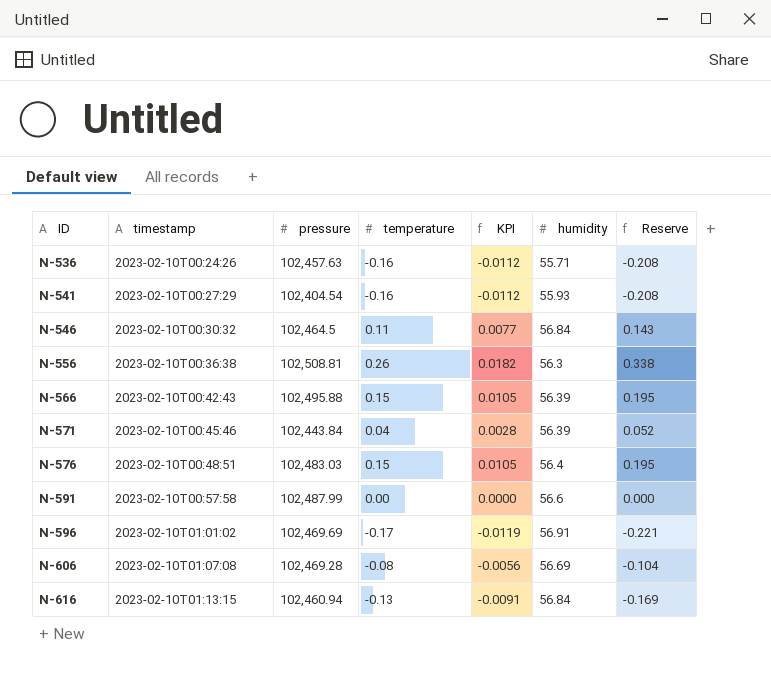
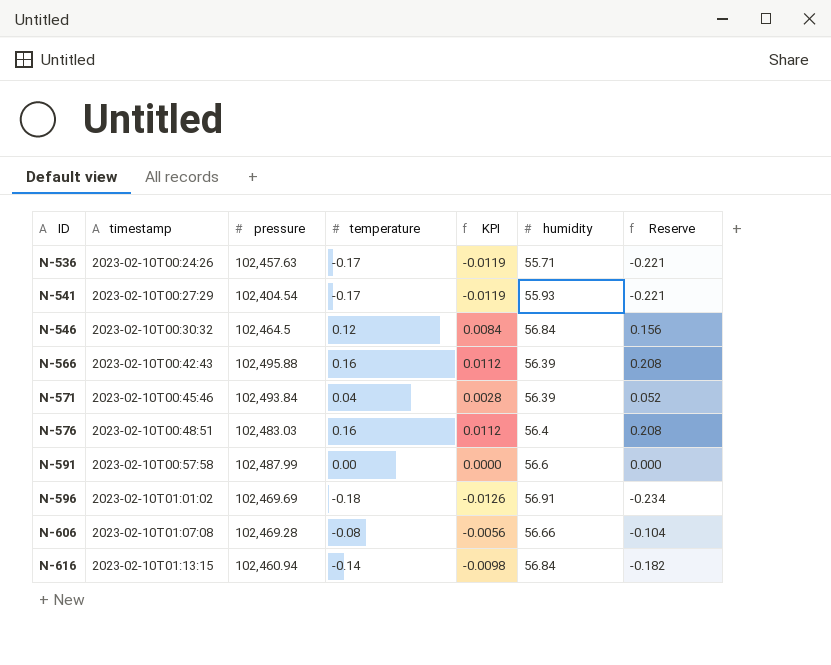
row N-556: 2023-02-10T00:36:38 | 102,508.81 | 0.26 | 0.0182 | 56.3 | 0.338 -> none
N-536 | temperature: -0.16 -> -0.17
N-536 | KPI: -0.0112 -> -0.0119
N-536 | Reserve: -0.208 -> -0.221
N-541 | temperature: -0.16 -> -0.17
N-541 | KPI: -0.0112 -> -0.0119
N-541 | Reserve: -0.208 -> -0.221
N-546 | temperature: 0.11 -> 0.12
N-546 | KPI: 0.0077 -> 0.0084
N-546 | Reserve: 0.143 -> 0.156
N-566 | temperature: 0.15 -> 0.16
N-566 | KPI: 0.0105 -> 0.0112
N-566 | Reserve: 0.195 -> 0.208
N-571 | pressure: 102,443.84 -> 102,493.84
N-576 | temperature: 0.15 -> 0.16
N-576 | KPI: 0.0105 -> 0.0112
N-576 | Reserve: 0.195 -> 0.208
N-596 | temperature: -0.17 -> -0.18
N-596 | KPI: -0.0119 -> -0.0126
N-596 | Reserve: -0.221 -> -0.234
N-606 | humidity: 56.69 -> 56.66
N-616 | temperature: -0.13 -> -0.14
N-616 | KPI: -0.0091 -> -0.0098
N-616 | Reserve: -0.169 -> -0.182

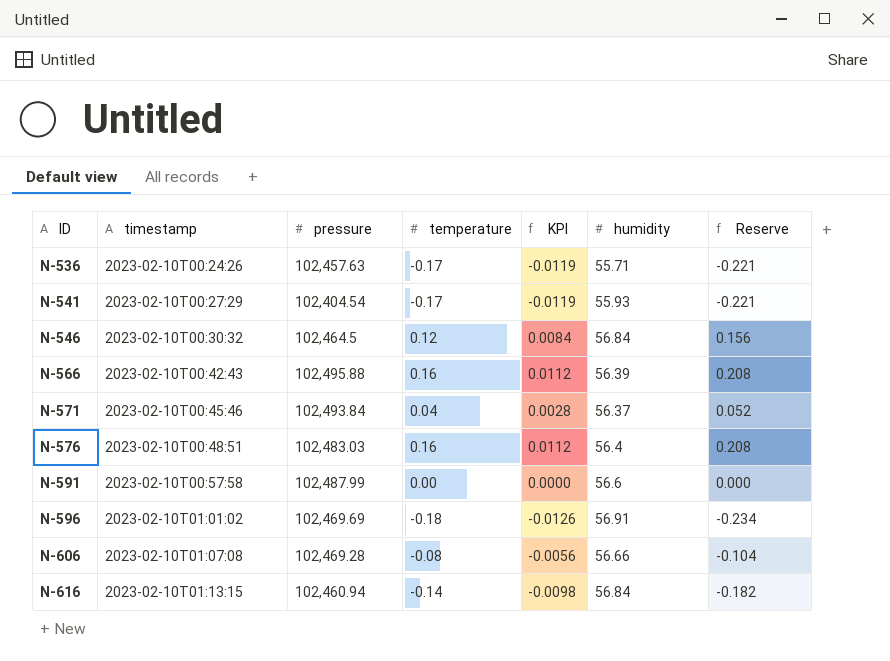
N-571 | humidity: 56.39 -> 56.37

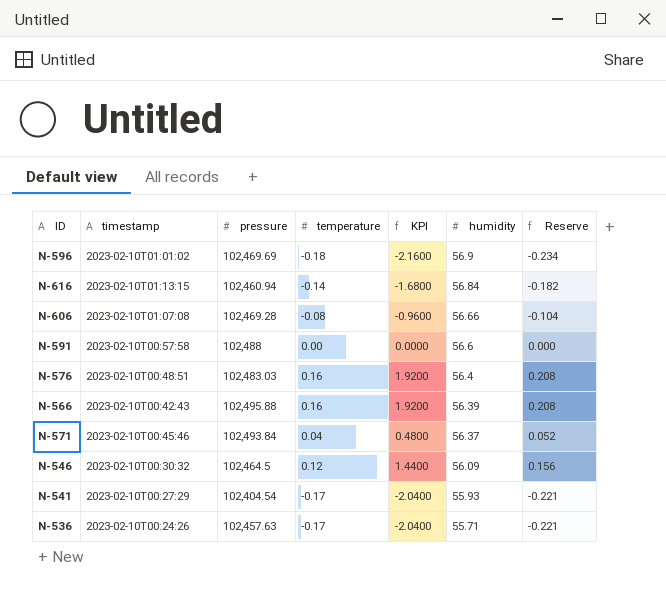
row order: ID ascending -> humidity descending
column KPI | formula: [temperature] * 0.07 -> [temperature] * 12
N-596 | humidity: 56.91 -> 56.9
N-591 | pressure: 102,487.99 -> 102,488
N-546 | humidity: 56.84 -> 56.09

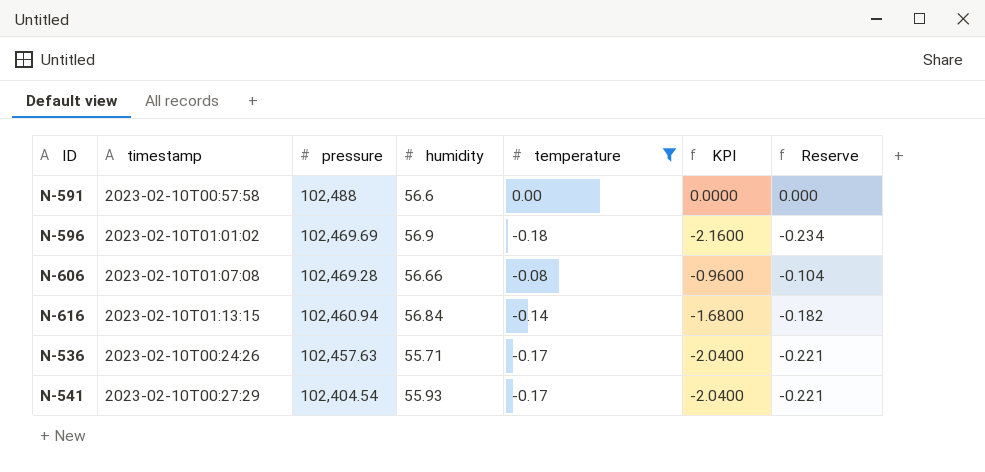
filter: none -> temperature <= 0.00
row order: humidity descending -> pressure descending
column humidity | position: 6 -> 4

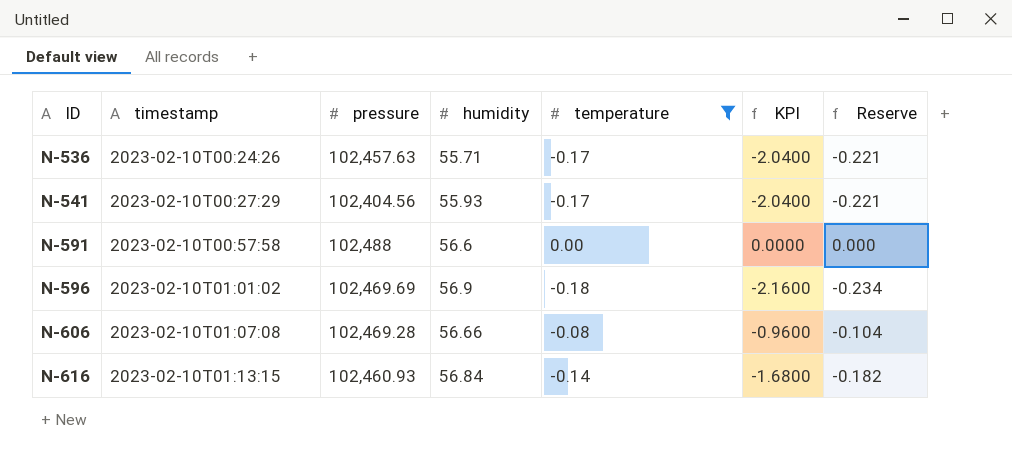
row order: pressure descending -> ID ascending
N-541 | pressure: 102,404.54 -> 102,404.56
N-616 | pressure: 102,460.94 -> 102,460.93

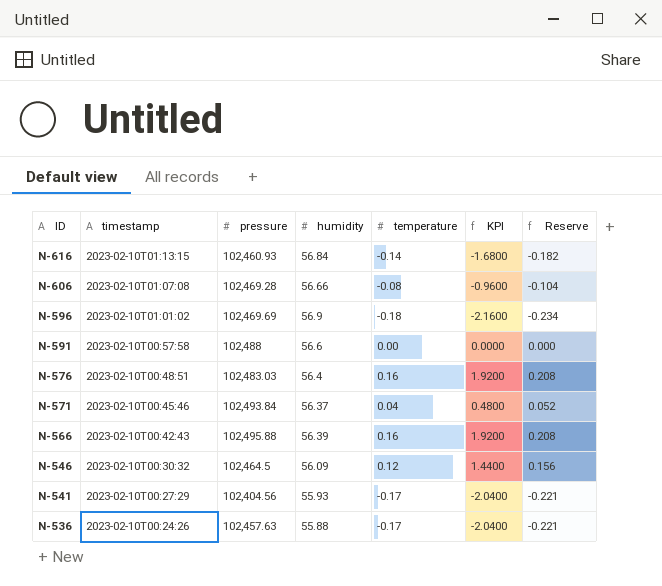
filter: temperature <= 0.00 -> none
row order: ID ascending -> ID descending
N-536 | humidity: 55.71 -> 55.88

